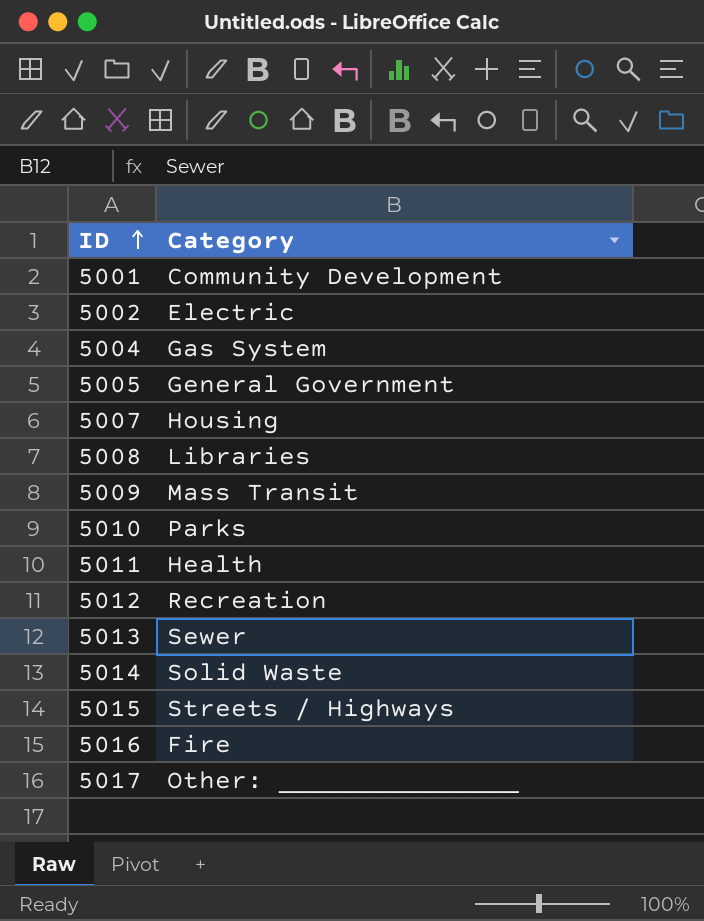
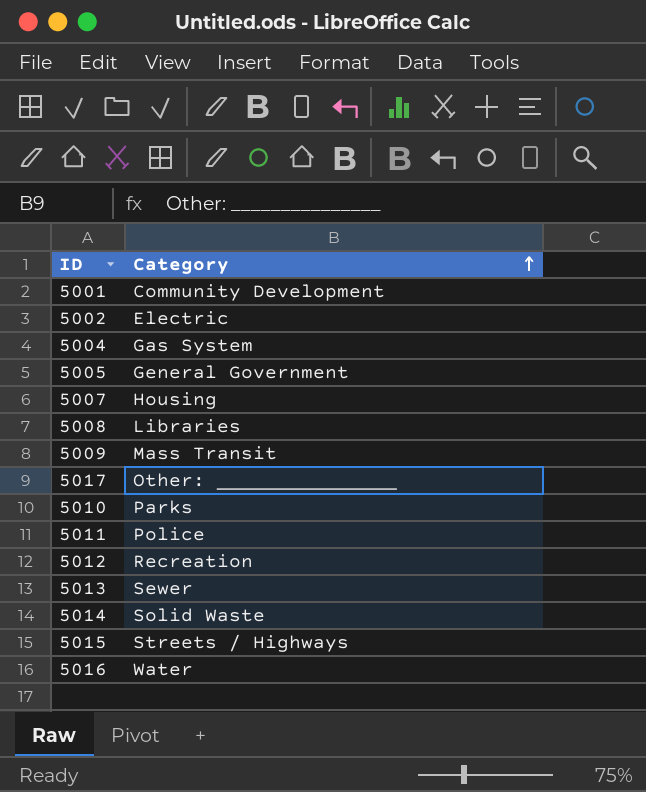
row order: ID ascending -> Category ascending
5011 | Category: Health -> Police
5016 | Category: Fire -> Water

